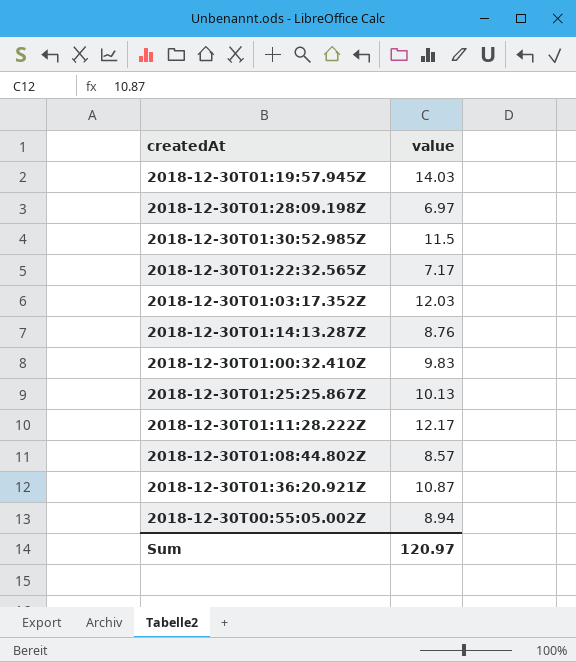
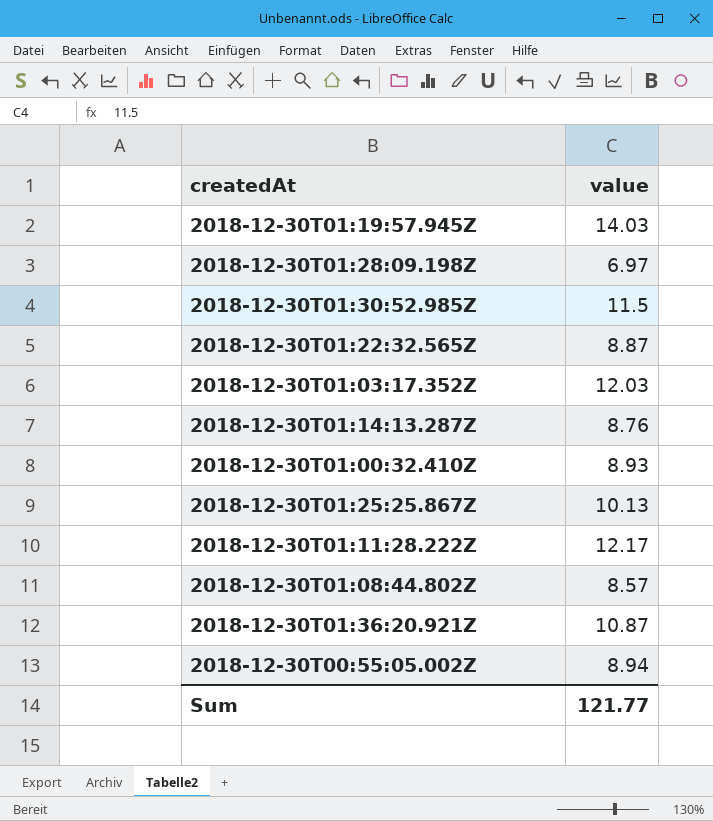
2018-12-30T01:22:32.565Z | value: 7.17 -> 8.87
2018-12-30T01:00:32.410Z | value: 9.83 -> 8.93
Sum | value: 120.97 -> 121.77

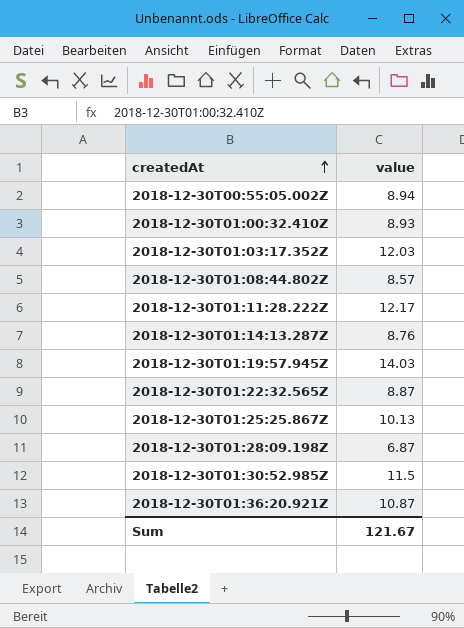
row order: none -> createdAt ascending
2018-12-30T01:28:09.198Z | value: 6.97 -> 6.87
Sum | value: 121.77 -> 121.67

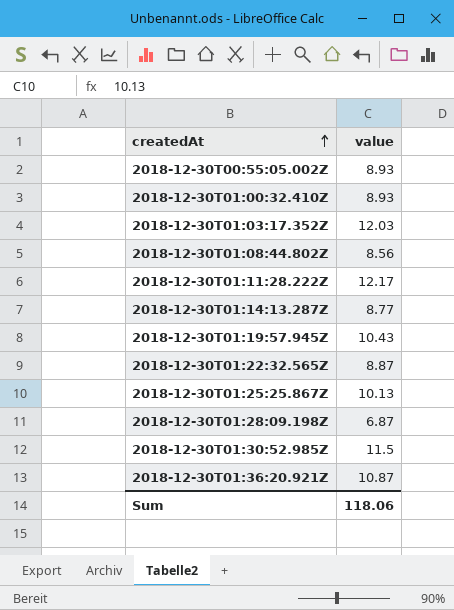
2018-12-30T00:55:05.002Z | value: 8.94 -> 8.93
2018-12-30T01:08:44.802Z | value: 8.57 -> 8.56
2018-12-30T01:14:13.287Z | value: 8.76 -> 8.77
2018-12-30T01:19:57.945Z | value: 14.03 -> 10.43
Sum | value: 121.67 -> 118.06

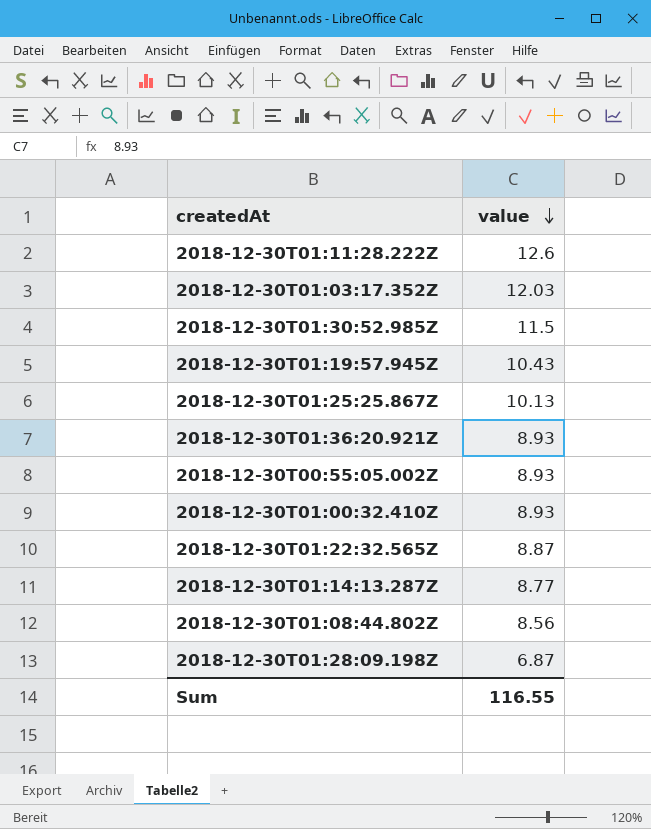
row order: createdAt ascending -> value descending
2018-12-30T01:11:28.222Z | value: 12.17 -> 12.6
2018-12-30T01:36:20.921Z | value: 10.87 -> 8.93
Sum | value: 118.06 -> 116.55

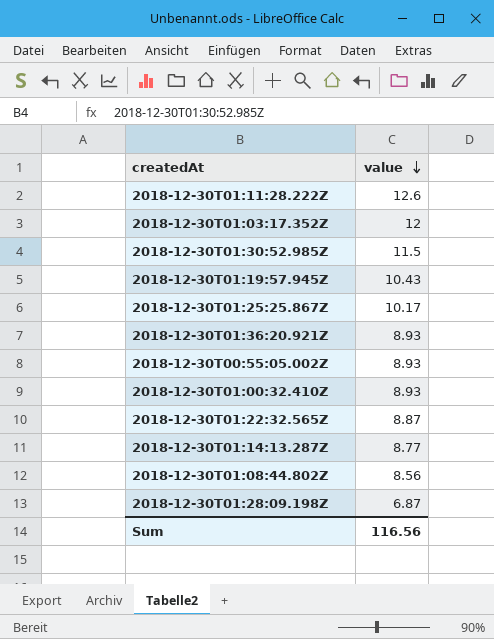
2018-12-30T01:03:17.352Z | value: 12.03 -> 12
2018-12-30T01:25:25.867Z | value: 10.13 -> 10.17
Sum | value: 116.55 -> 116.56

